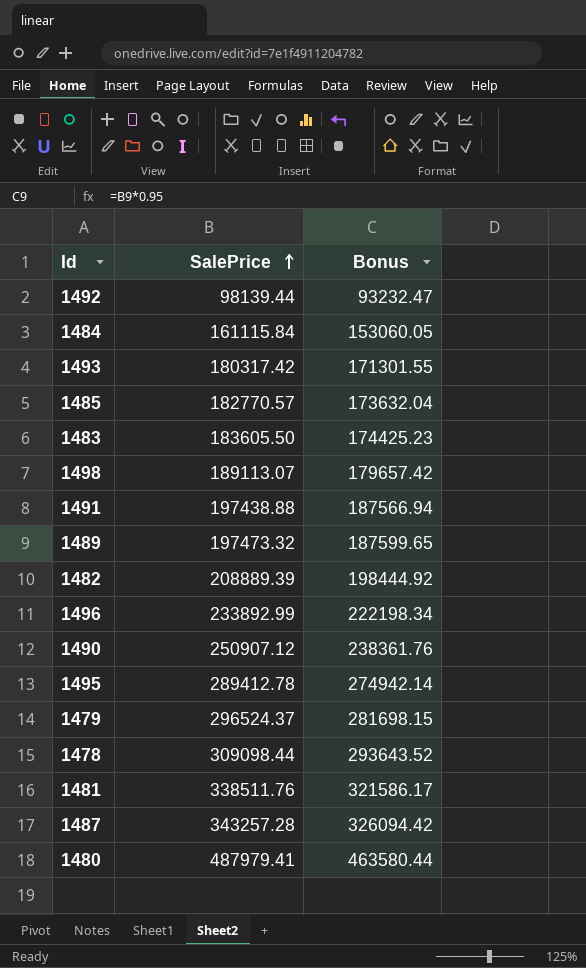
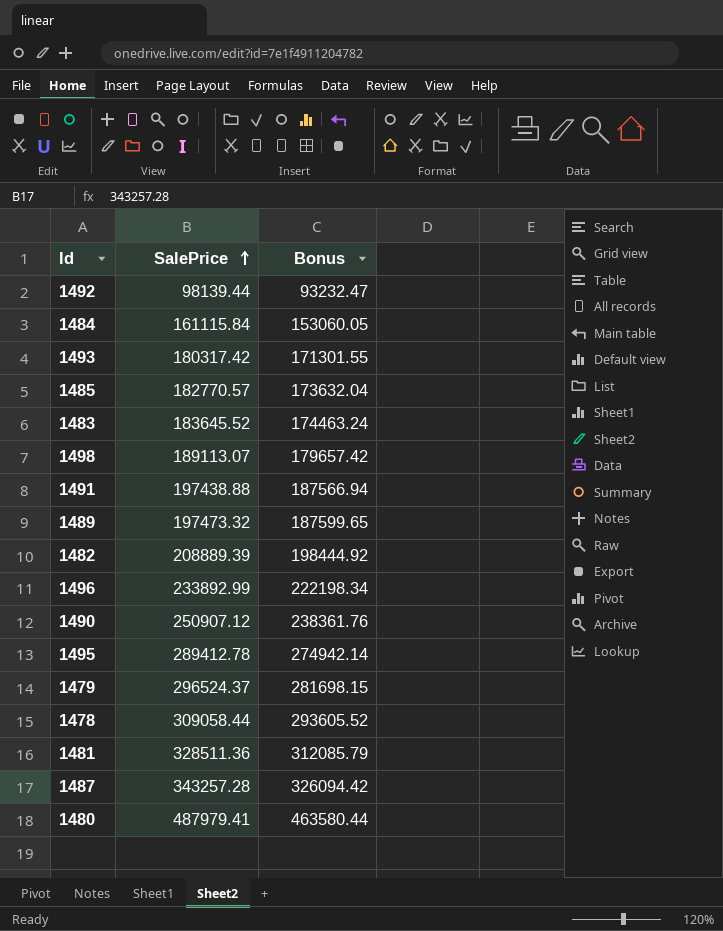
1483 | SalePrice: 183605.50 -> 183645.52
1483 | Bonus: 174425.23 -> 174463.24
1478 | SalePrice: 309098.44 -> 309058.44
1478 | Bonus: 293643.52 -> 293605.52
1481 | SalePrice: 338511.76 -> 328511.36
1481 | Bonus: 321586.17 -> 312085.79

